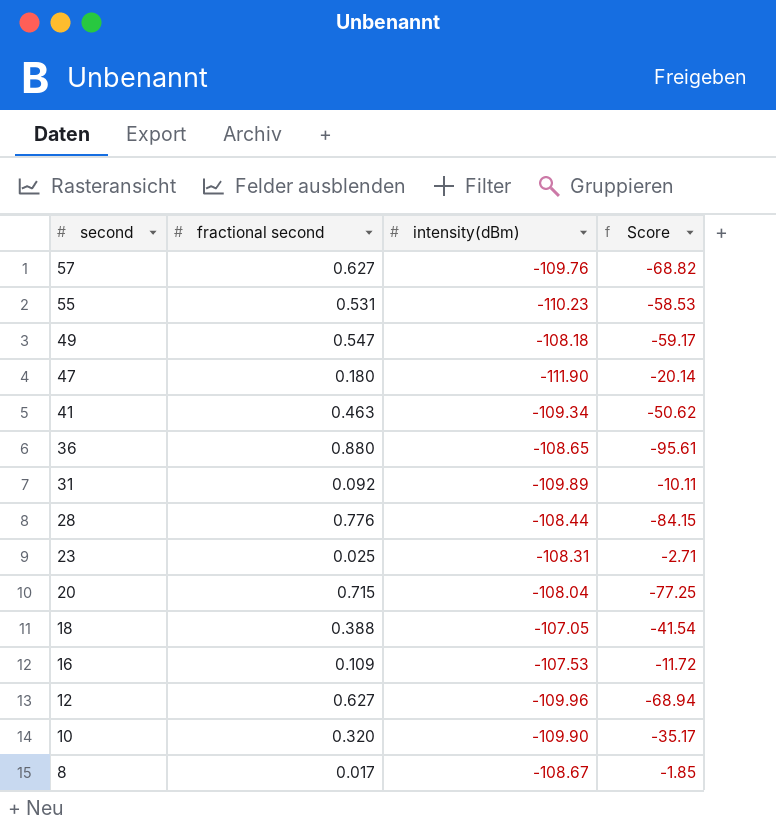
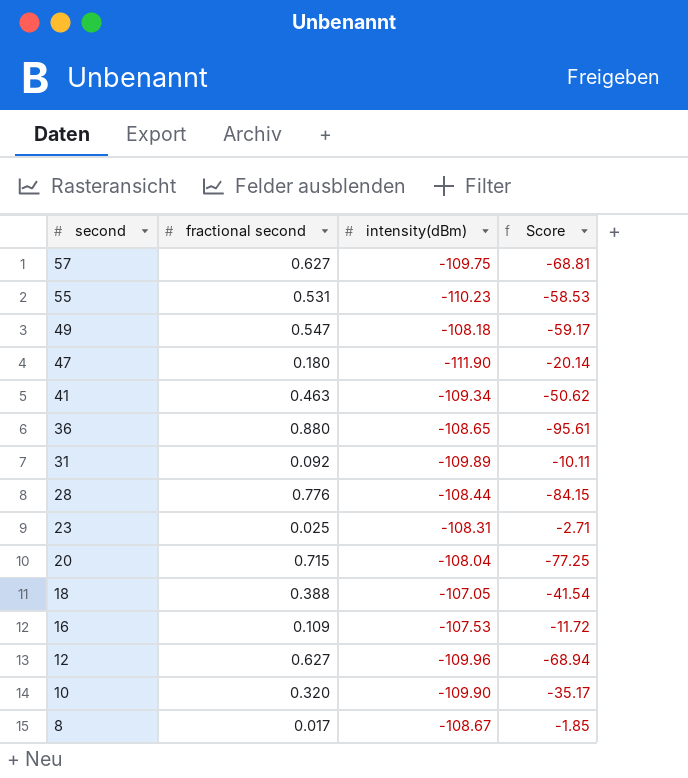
57 | intensity(dBm): -109.76 -> -109.75
57 | Score: -68.82 -> -68.81

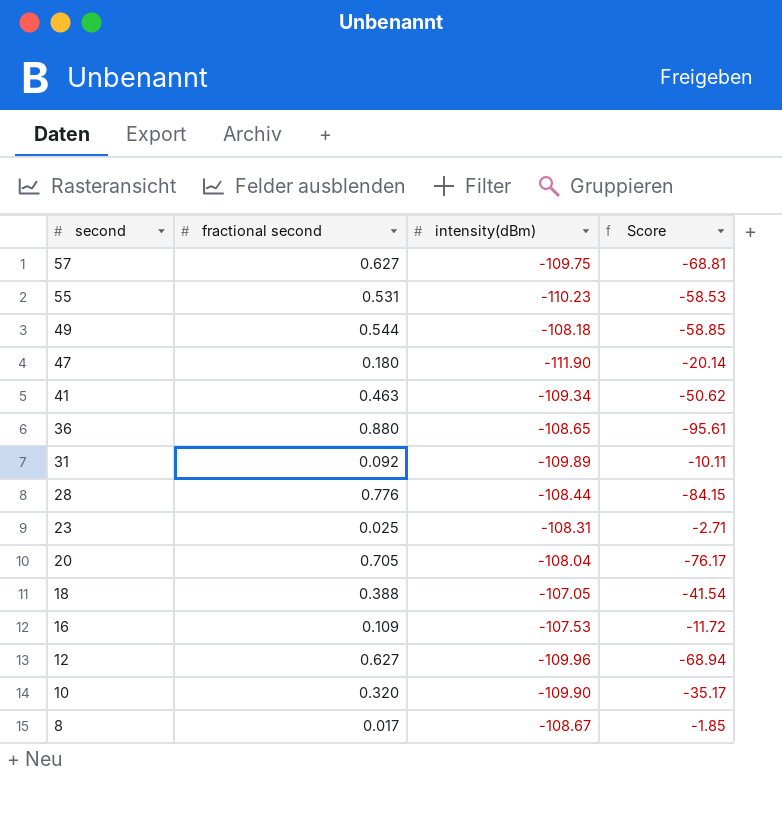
49 | fractional second: 0.547 -> 0.544
49 | Score: -59.17 -> -58.85
20 | fractional second: 0.715 -> 0.705
20 | Score: -77.25 -> -76.17

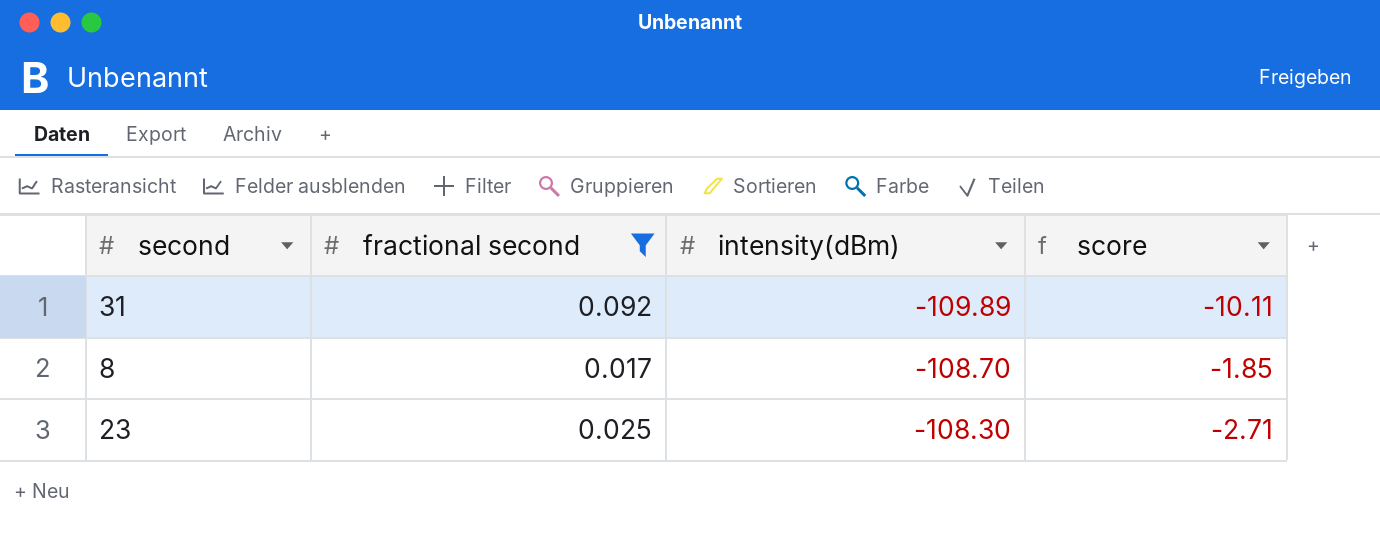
filter: none -> fractional second <= 0.092
row order: second descending -> intensity(dBm) ascending
column name: Score -> score
8 | intensity(dBm): -108.67 -> -108.70
23 | intensity(dBm): -108.31 -> -108.30

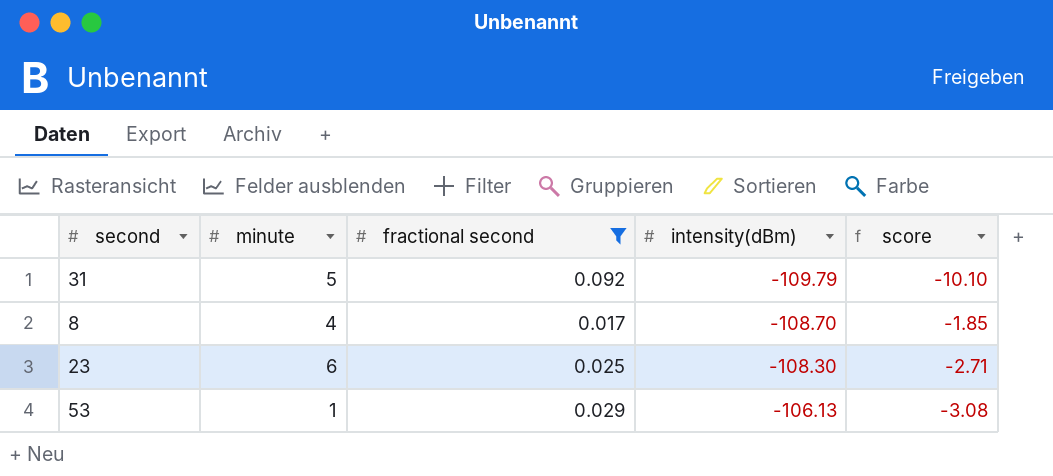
column minute | position: none -> 2
31 | intensity(dBm): -109.89 -> -109.79
31 | score: -10.11 -> -10.10
row 53: none -> 1 | 0.029 | -106.13 | -3.08

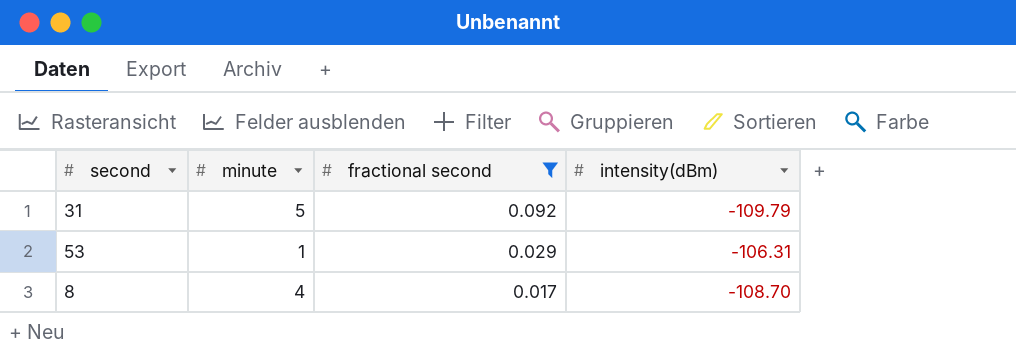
row order: intensity(dBm) ascending -> fractional second descending
column score | formula: [fractional second] * [intensity(dBm)] -> none
row 23: 6 | 0.025 | -108.30 | -2.71 -> none
53 | intensity(dBm): -106.13 -> -106.31

